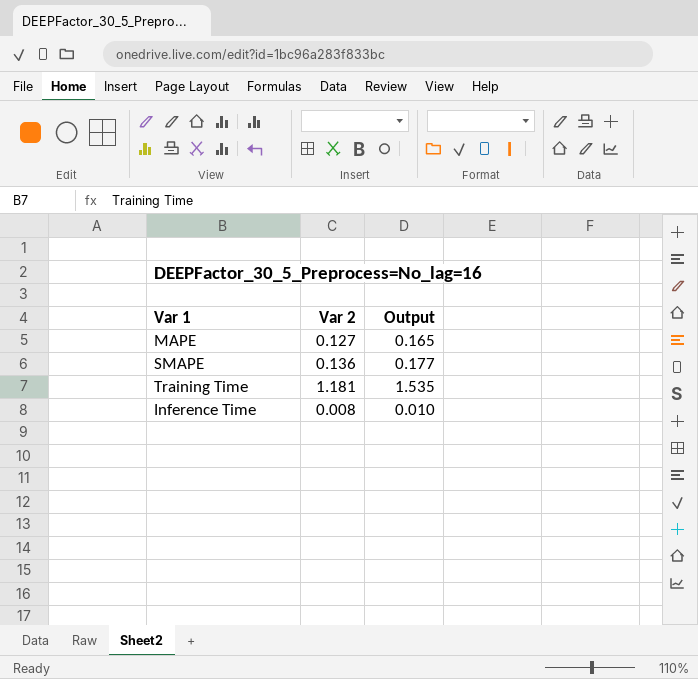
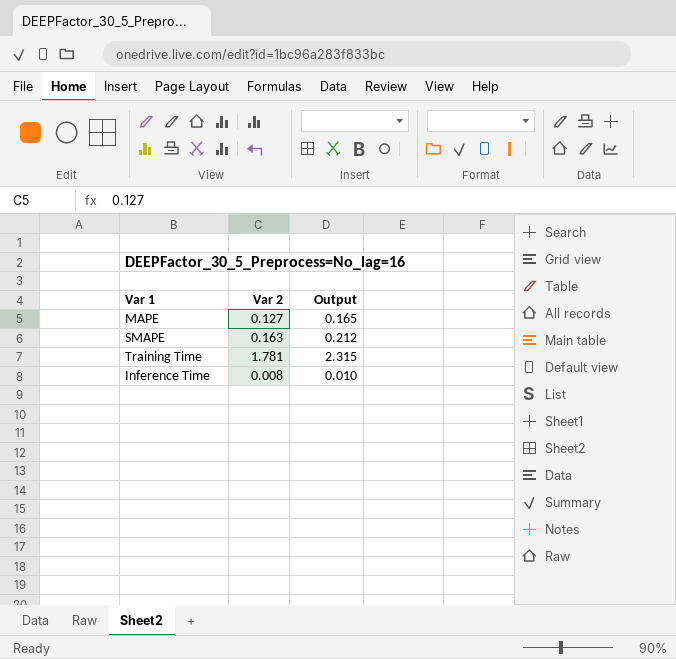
SMAPE | Var 2: 0.136 -> 0.163
SMAPE | Output: 0.177 -> 0.212
Training Time | Var 2: 1.181 -> 1.781
Training Time | Output: 1.535 -> 2.315

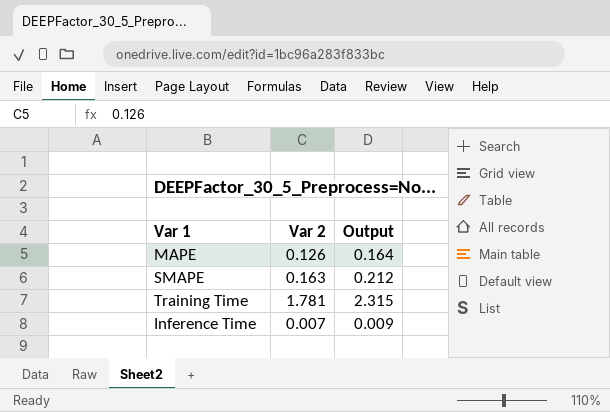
MAPE | Var 2: 0.127 -> 0.126
MAPE | Output: 0.165 -> 0.164
Inference Time | Var 2: 0.008 -> 0.007
Inference Time | Output: 0.010 -> 0.009

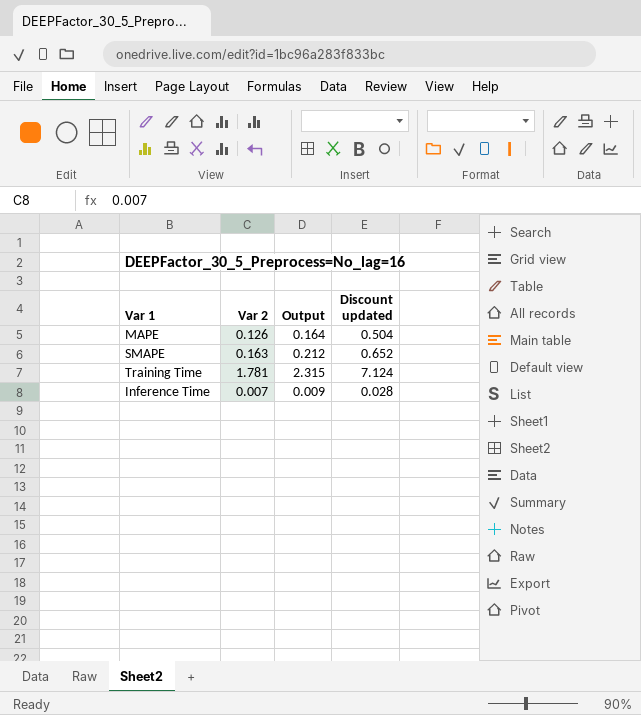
column Discount updated | formula: none -> [Var 2] * 4

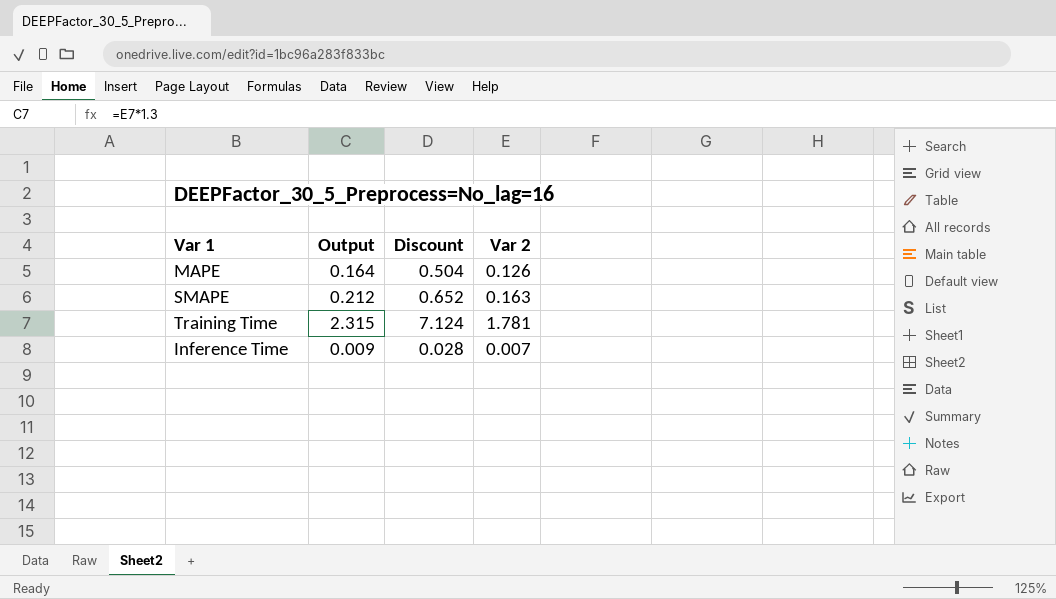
column name: Discount updated -> Discount
column Var 2 | position: 2 -> 4

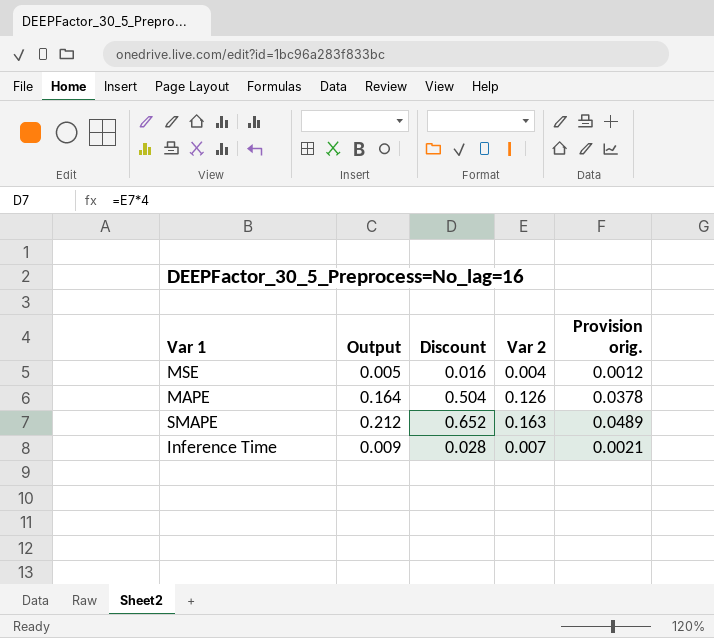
column Provision orig. | formula: none -> [Var 2] * 0.3
row Training Time: 2.315 | 7.124 | 1.781 -> none
row MSE: none -> 0.005 | 0.016 | 0.004 | 0.0012

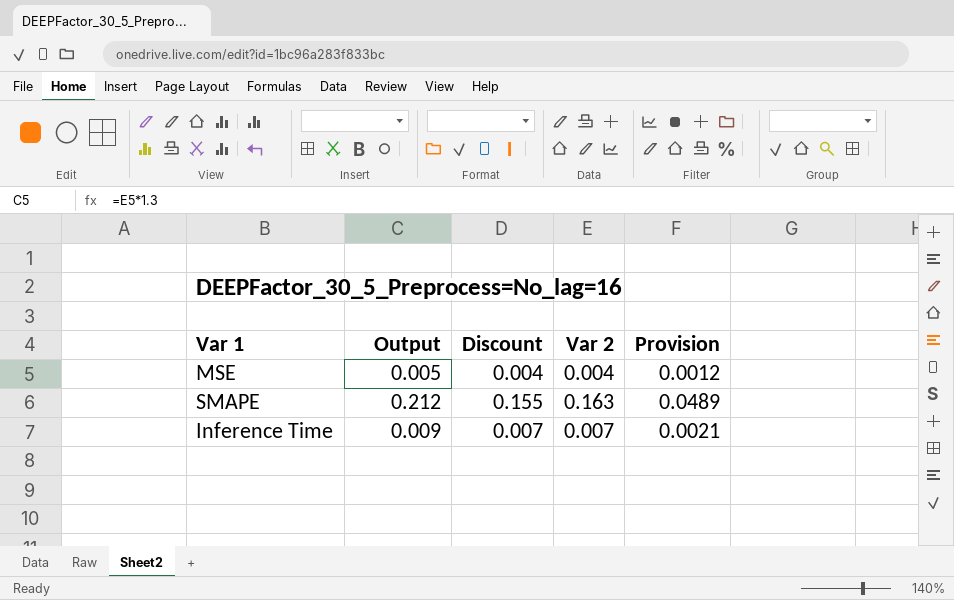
column Discount | formula: [Var 2] * 4 -> [Var 2] * 0.95
column name: Provision orig. -> Provision
row MAPE: 0.164 | 0.504 | 0.126 | 0.0378 -> none

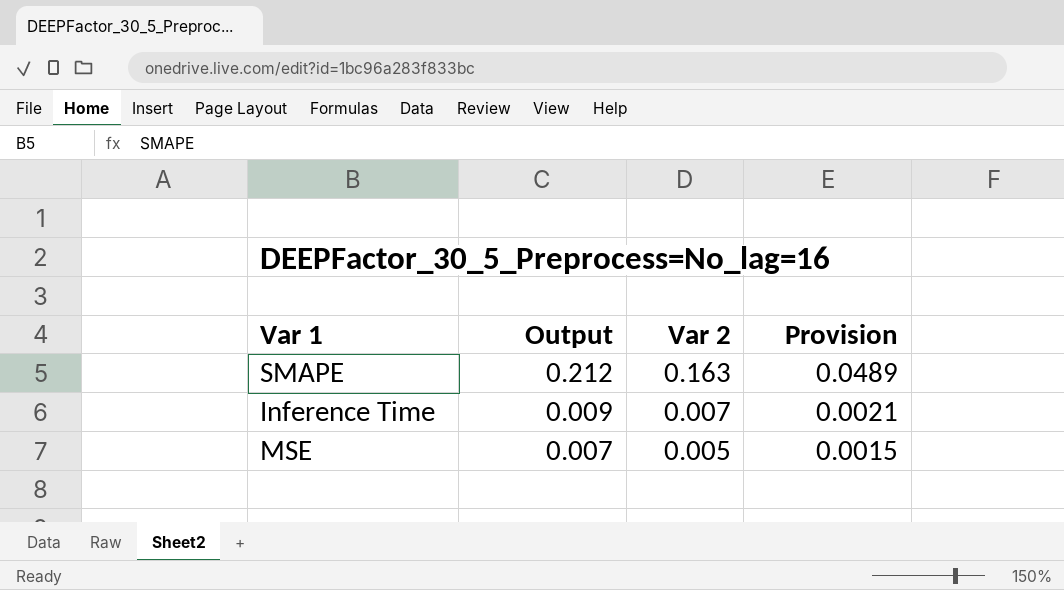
row order: none -> Output descending
column Discount | formula: [Var 2] * 0.95 -> none
MSE | Output: 0.005 -> 0.007
MSE | Var 2: 0.004 -> 0.005
MSE | Provision: 0.0012 -> 0.0015

